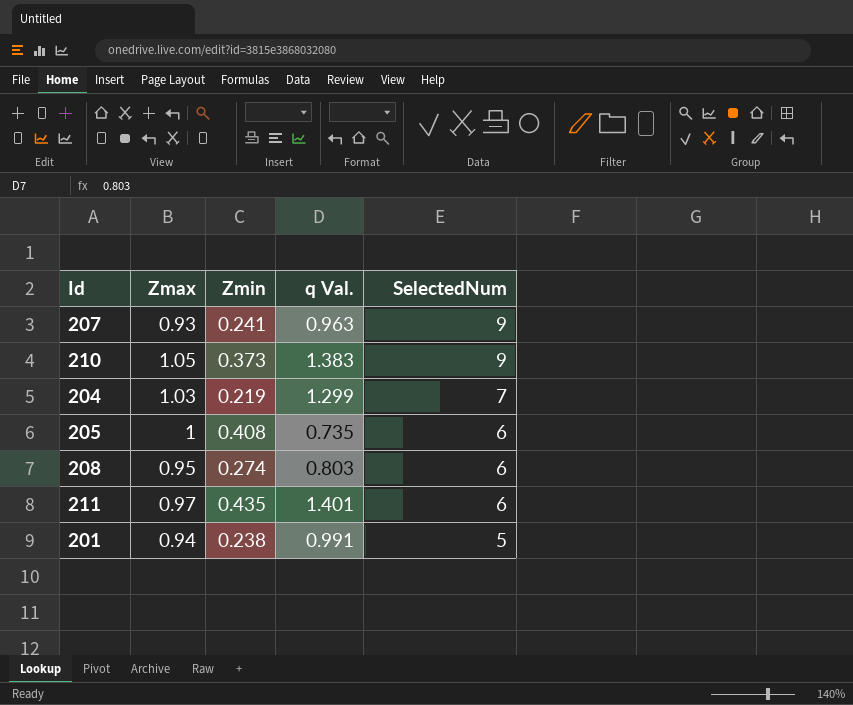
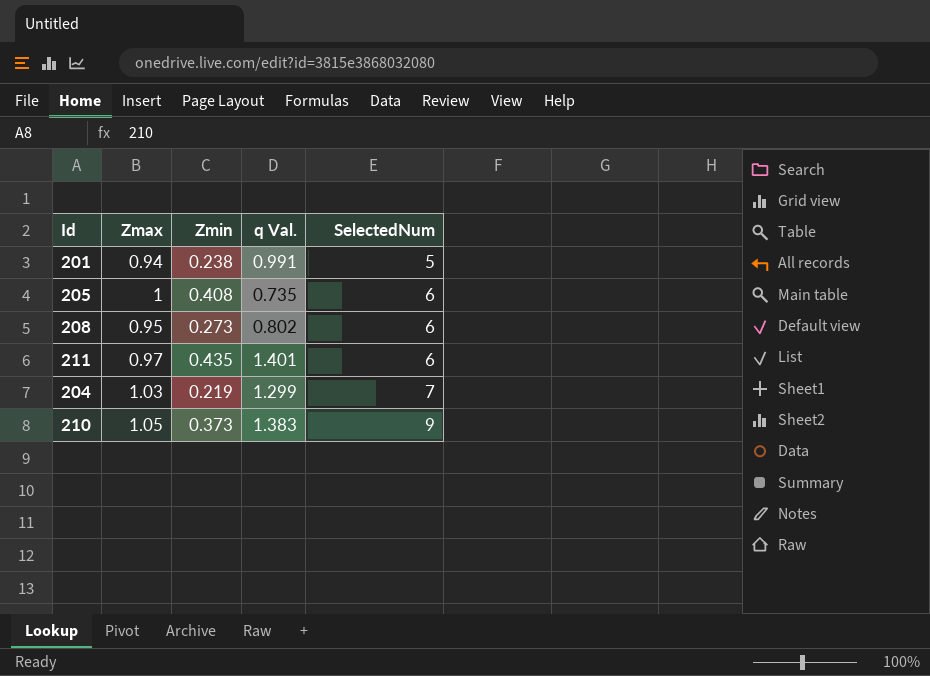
row order: SelectedNum descending -> SelectedNum ascending
row 207: 0.93 | 0.241 | 0.963 | 9 -> none
208 | Zmin: 0.274 -> 0.273
208 | q Val.: 0.803 -> 0.802

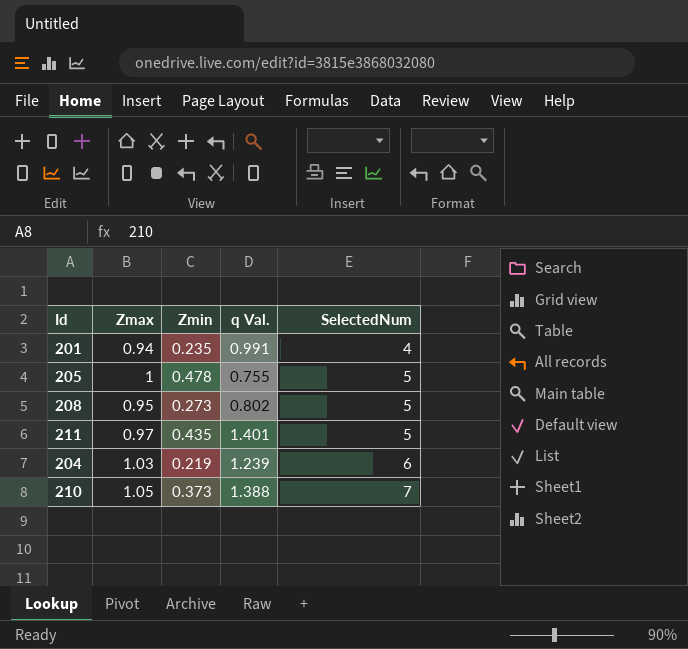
201 | Zmin: 0.238 -> 0.235
201 | SelectedNum: 5 -> 4
205 | Zmin: 0.408 -> 0.478
205 | q Val.: 0.735 -> 0.755
205 | SelectedNum: 6 -> 5
208 | SelectedNum: 6 -> 5
211 | SelectedNum: 6 -> 5
204 | q Val.: 1.299 -> 1.239
204 | SelectedNum: 7 -> 6
210 | q Val.: 1.383 -> 1.388
210 | SelectedNum: 9 -> 7

